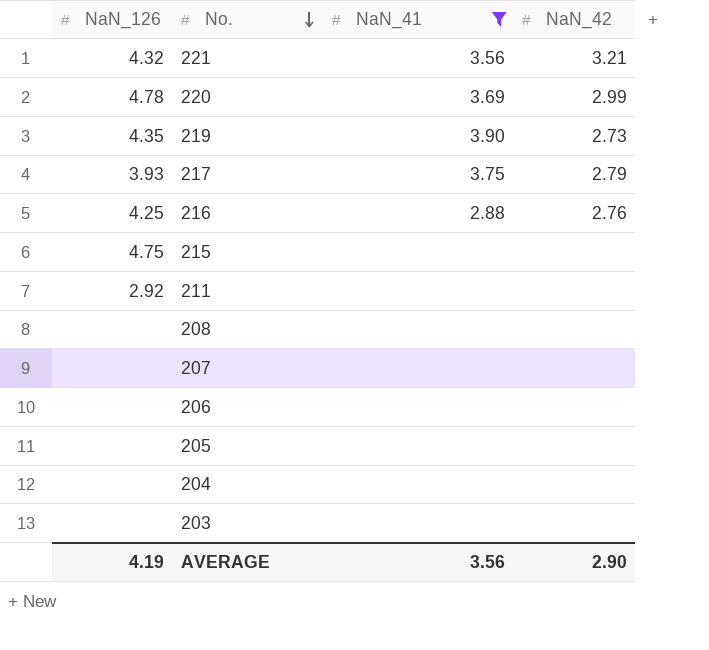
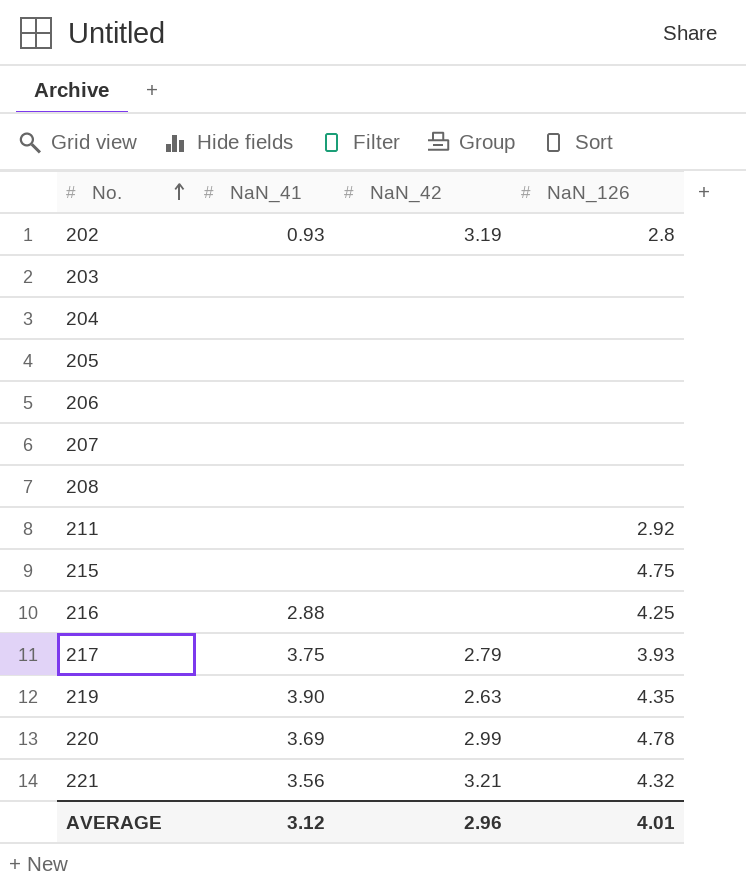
filter: NaN_41 != 0.93 -> none
row order: No. descending -> No. ascending
column NaN_126 | position: 1 -> 4
216 | NaN_42: 2.76 -> none
219 | NaN_42: 2.73 -> 2.63
AVERAGE | NaN_41: 3.56 -> 3.12
AVERAGE | NaN_42: 2.90 -> 2.96
AVERAGE | NaN_126: 4.19 -> 4.01

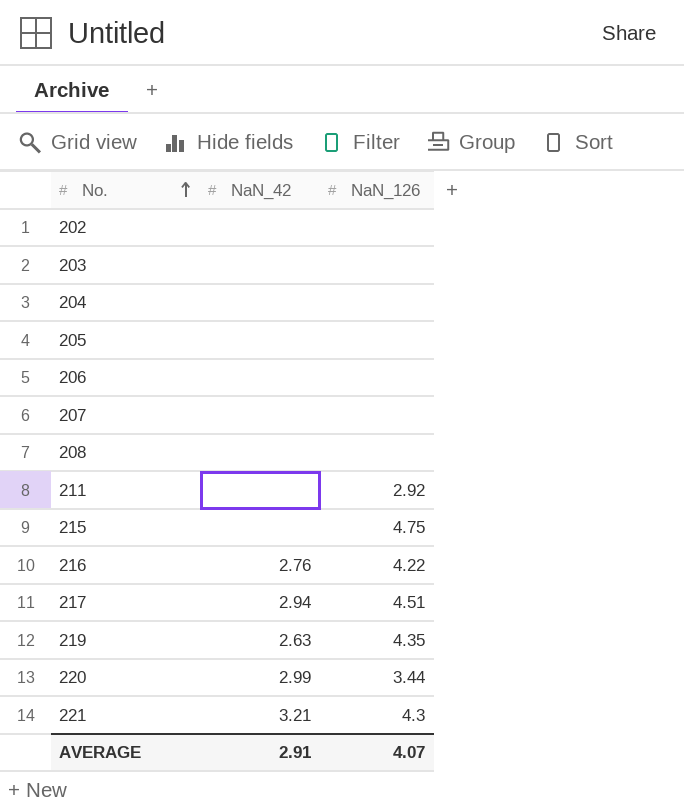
column NaN_41 | position: 2 -> none
202 | NaN_42: 3.19 -> none
202 | NaN_126: 2.8 -> none
216 | NaN_42: none -> 2.76
216 | NaN_126: 4.25 -> 4.22
217 | NaN_42: 2.79 -> 2.94
217 | NaN_126: 3.93 -> 4.51
220 | NaN_126: 4.78 -> 3.44
221 | NaN_126: 4.32 -> 4.3
AVERAGE | NaN_42: 2.96 -> 2.91
AVERAGE | NaN_126: 4.01 -> 4.07

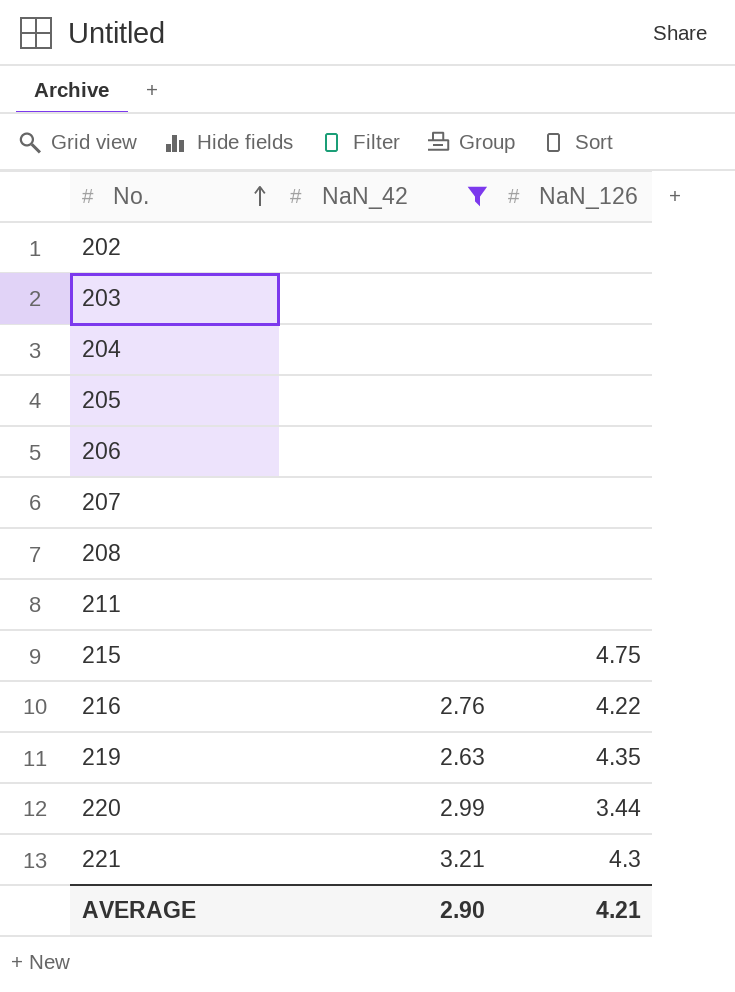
filter: none -> NaN_42 != 2.94
211 | NaN_126: 2.92 -> none
AVERAGE | NaN_42: 2.91 -> 2.90
AVERAGE | NaN_126: 4.07 -> 4.21

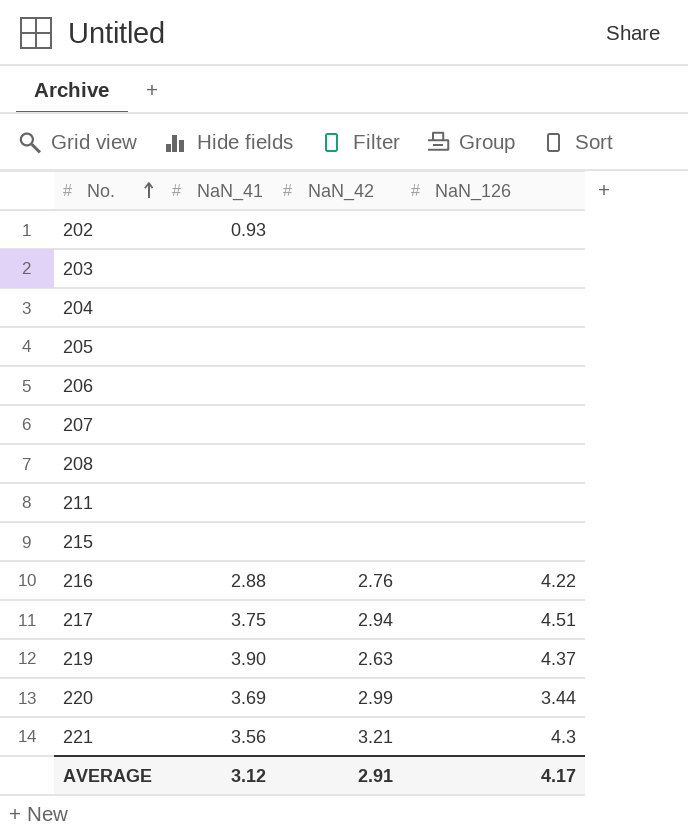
filter: NaN_42 != 2.94 -> none
column NaN_41 | position: none -> 2
215 | NaN_126: 4.75 -> none
219 | NaN_126: 4.35 -> 4.37
AVERAGE | NaN_42: 2.90 -> 2.91
AVERAGE | NaN_126: 4.21 -> 4.17

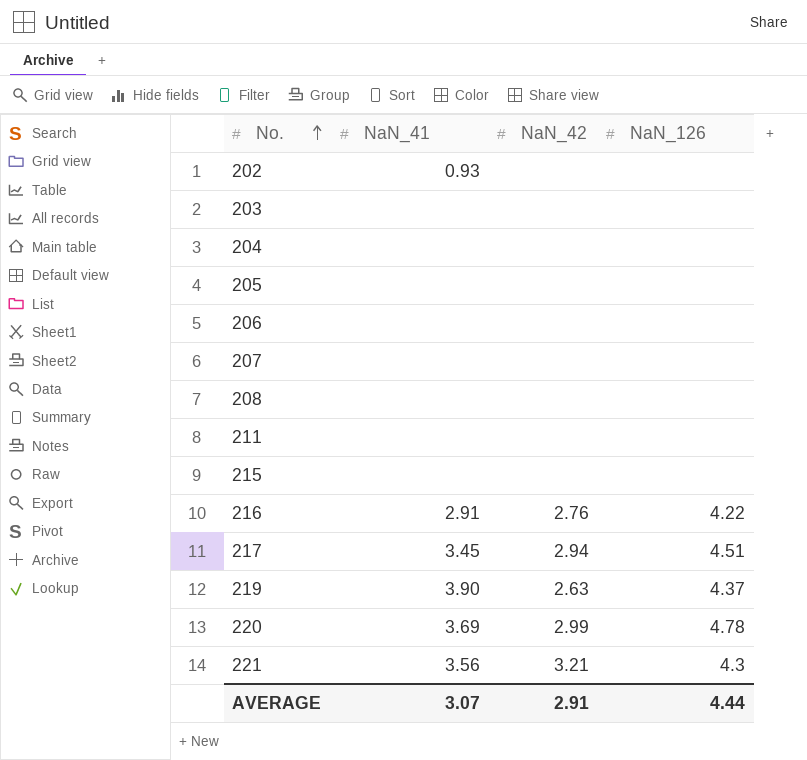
216 | NaN_41: 2.88 -> 2.91
217 | NaN_41: 3.75 -> 3.45
220 | NaN_126: 3.44 -> 4.78
AVERAGE | NaN_41: 3.12 -> 3.07
AVERAGE | NaN_126: 4.17 -> 4.44

